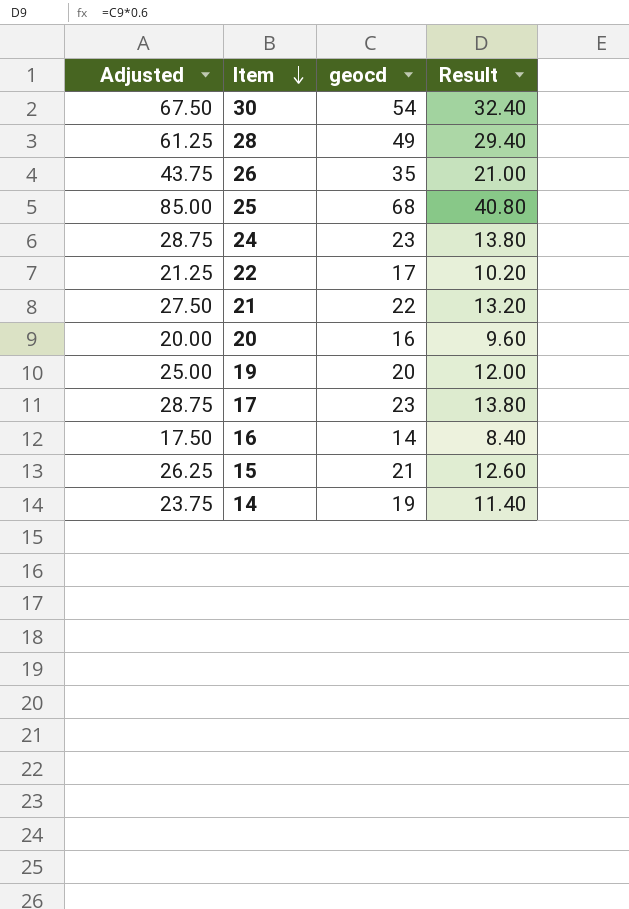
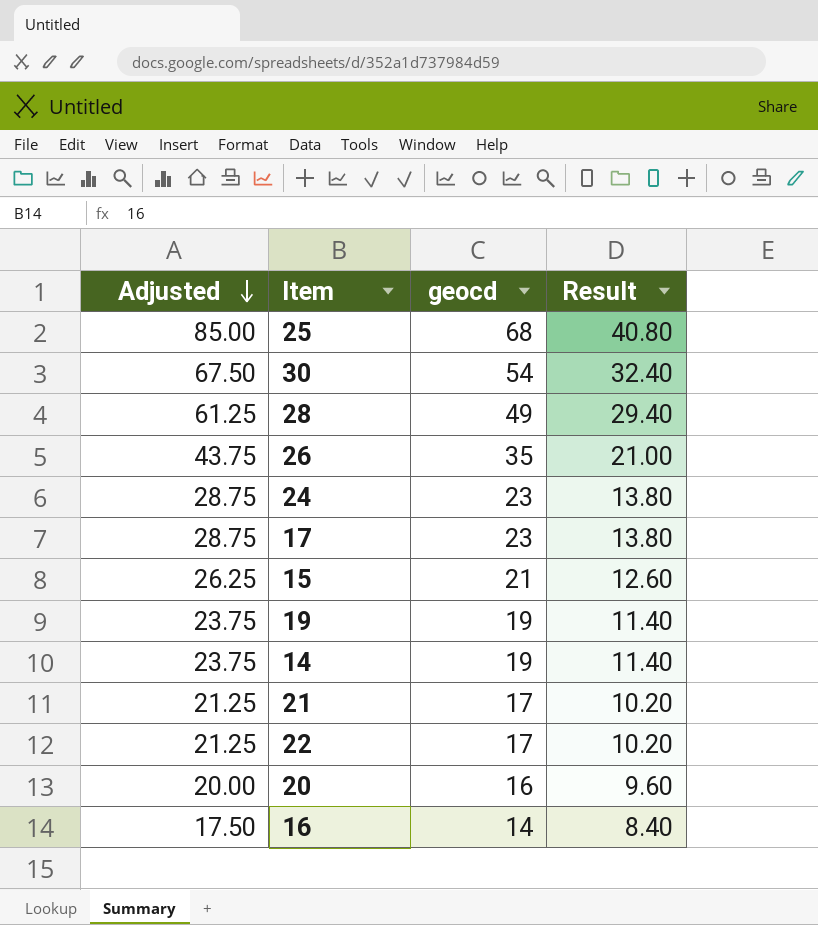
row order: Item descending -> Adjusted descending
19 | Adjusted: 25.00 -> 23.75
19 | geocd: 20 -> 19
19 | Result: 12.00 -> 11.40
21 | Adjusted: 27.50 -> 21.25
21 | geocd: 22 -> 17
21 | Result: 13.20 -> 10.20

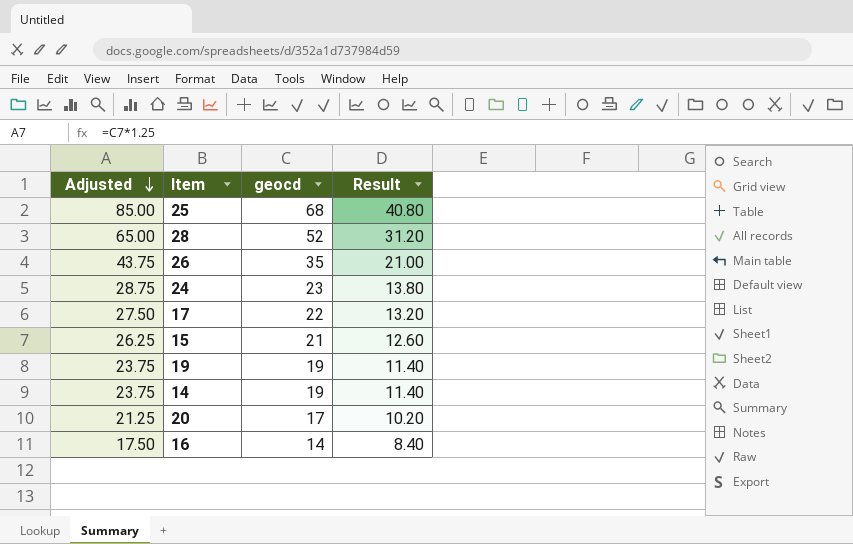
row 30: 67.50 | 54 | 32.40 -> none
row 21: 21.25 | 17 | 10.20 -> none
row 22: 21.25 | 17 | 10.20 -> none
28 | Adjusted: 61.25 -> 65.00
28 | geocd: 49 -> 52
28 | Result: 29.40 -> 31.20
17 | Adjusted: 28.75 -> 27.50
17 | geocd: 23 -> 22
17 | Result: 13.80 -> 13.20
20 | Adjusted: 20.00 -> 21.25
20 | geocd: 16 -> 17
20 | Result: 9.60 -> 10.20

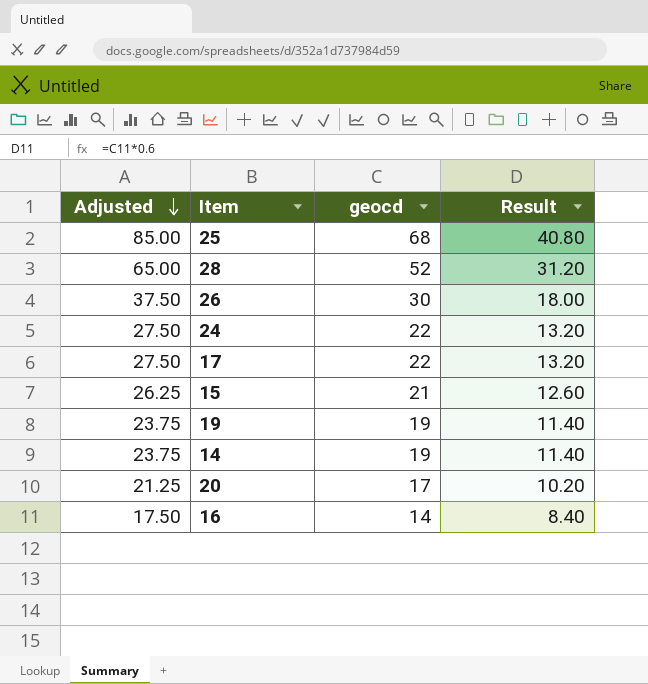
26 | Adjusted: 43.75 -> 37.50
26 | geocd: 35 -> 30
26 | Result: 21.00 -> 18.00
24 | Adjusted: 28.75 -> 27.50
24 | geocd: 23 -> 22
24 | Result: 13.80 -> 13.20

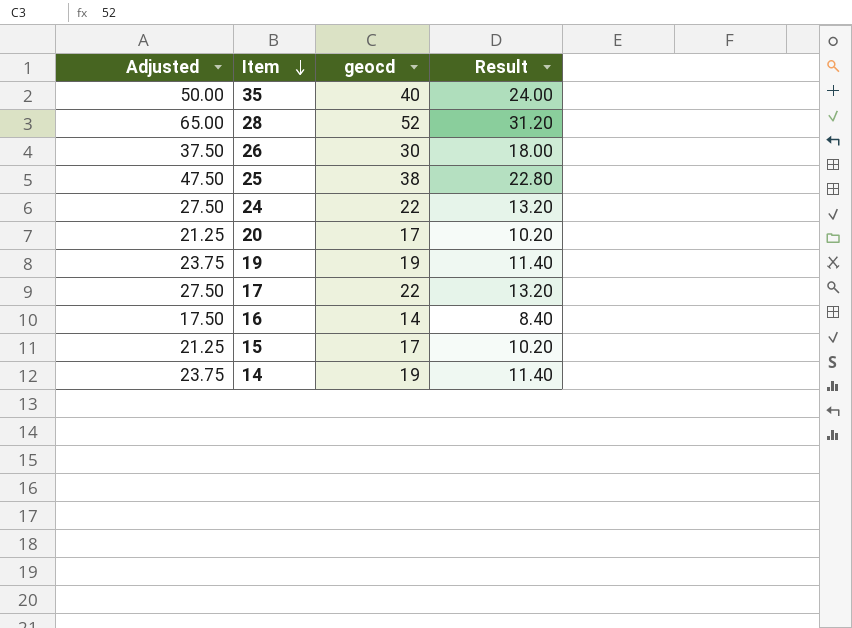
row order: Adjusted descending -> Item descending
row 35: none -> 50.00 | 40 | 24.00
25 | Adjusted: 85.00 -> 47.50
25 | geocd: 68 -> 38
25 | Result: 40.80 -> 22.80
15 | Adjusted: 26.25 -> 21.25
15 | geocd: 21 -> 17
15 | Result: 12.60 -> 10.20

